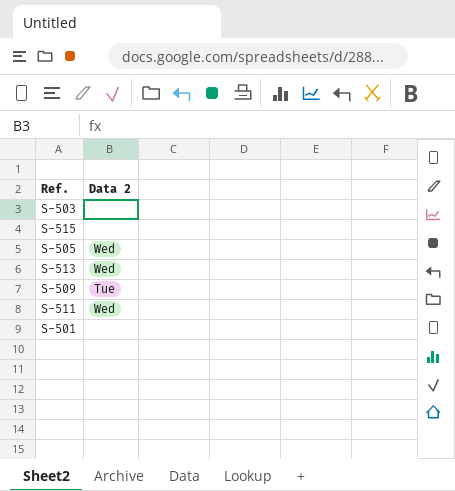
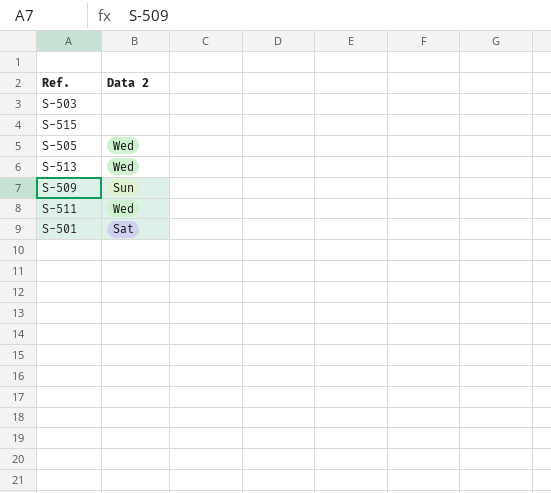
S-509 | Data 2: Tue -> Sun
S-501 | Data 2: none -> Sat

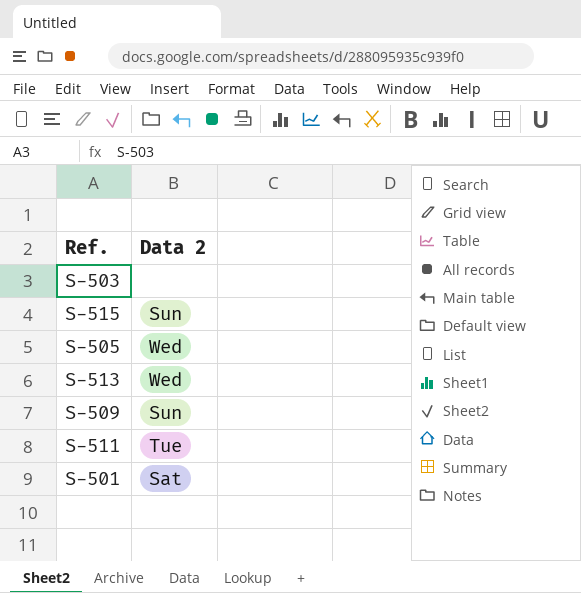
S-515 | Data 2: none -> Sun
S-511 | Data 2: Wed -> Tue

